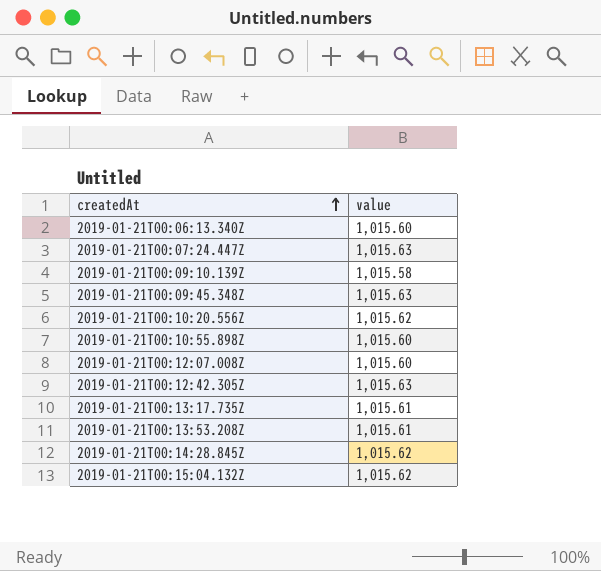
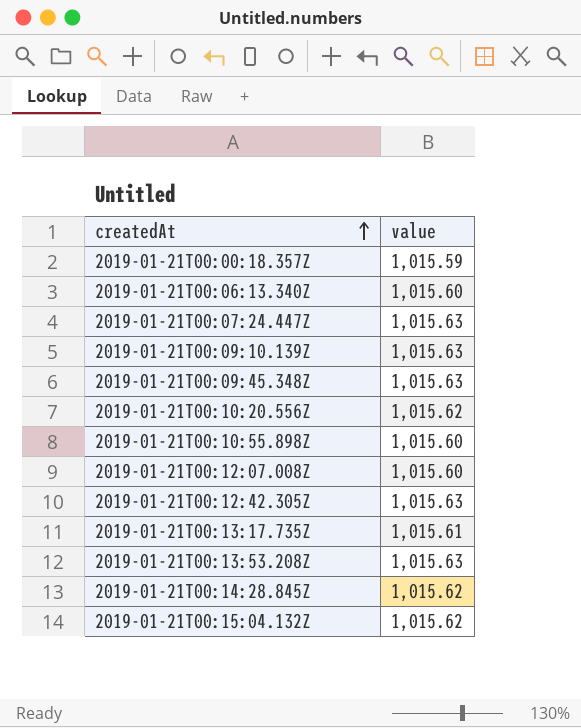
row 2019-01-21T00:00:18.357Z: none -> 1,015.59
2019-01-21T00:09:10.139Z | value: 1,015.58 -> 1,015.63
2019-01-21T00:13:53.208Z | value: 1,015.61 -> 1,015.63

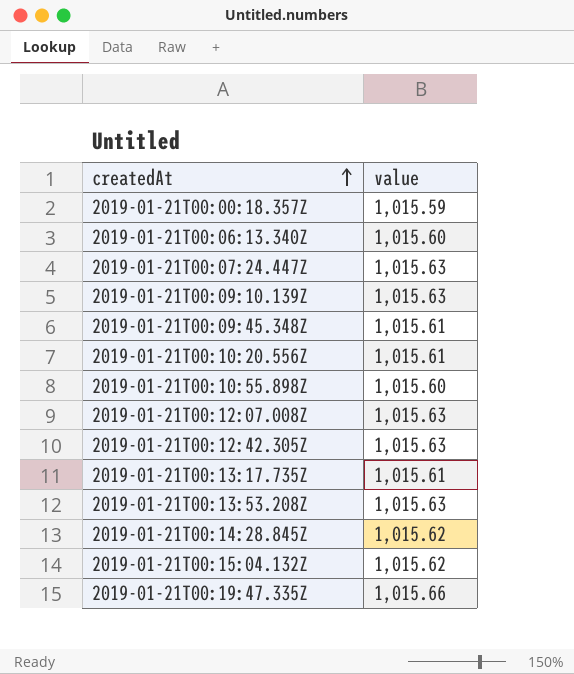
2019-01-21T00:09:45.348Z | value: 1,015.63 -> 1,015.61
2019-01-21T00:10:20.556Z | value: 1,015.62 -> 1,015.61
2019-01-21T00:12:07.008Z | value: 1,015.60 -> 1,015.63
row 2019-01-21T00:19:47.335Z: none -> 1,015.66

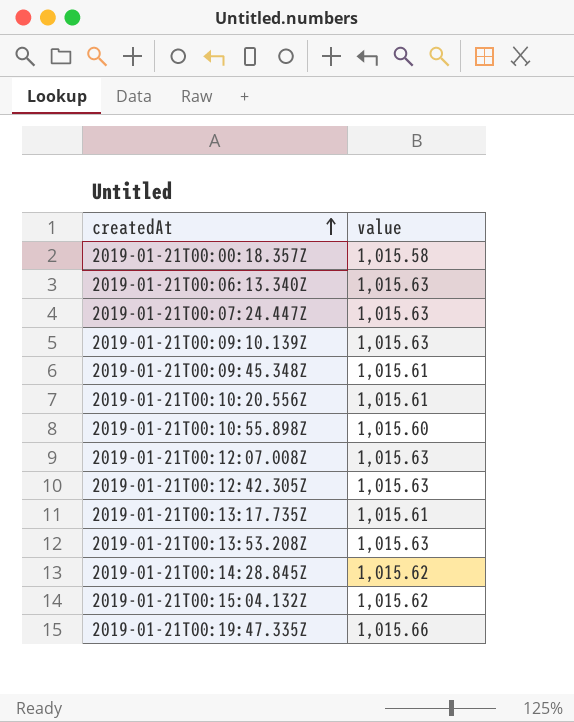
2019-01-21T00:00:18.357Z | value: 1,015.59 -> 1,015.58
2019-01-21T00:06:13.340Z | value: 1,015.60 -> 1,015.63

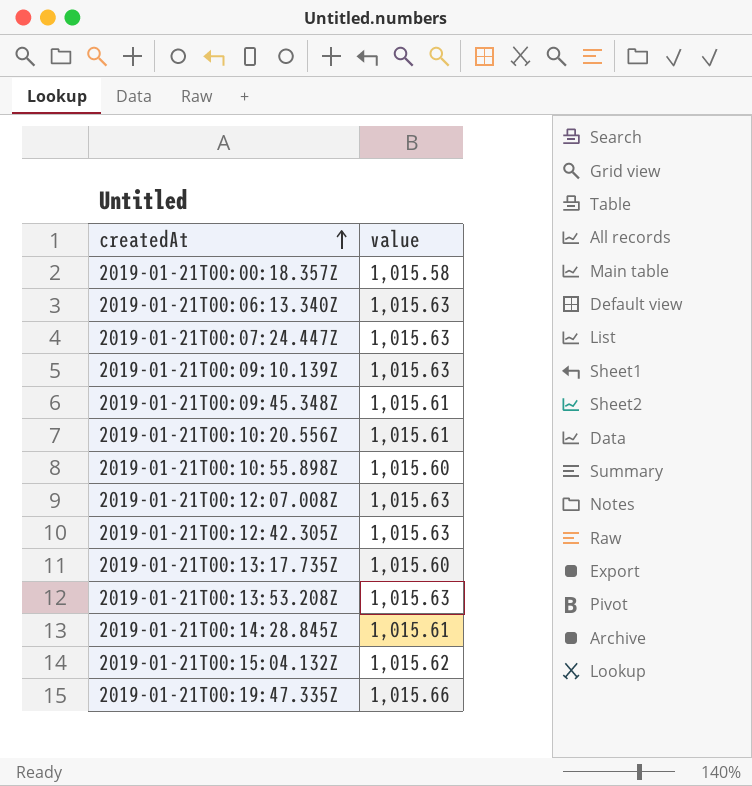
2019-01-21T00:13:17.735Z | value: 1,015.61 -> 1,015.60
2019-01-21T00:14:28.845Z | value: 1,015.62 -> 1,015.61

